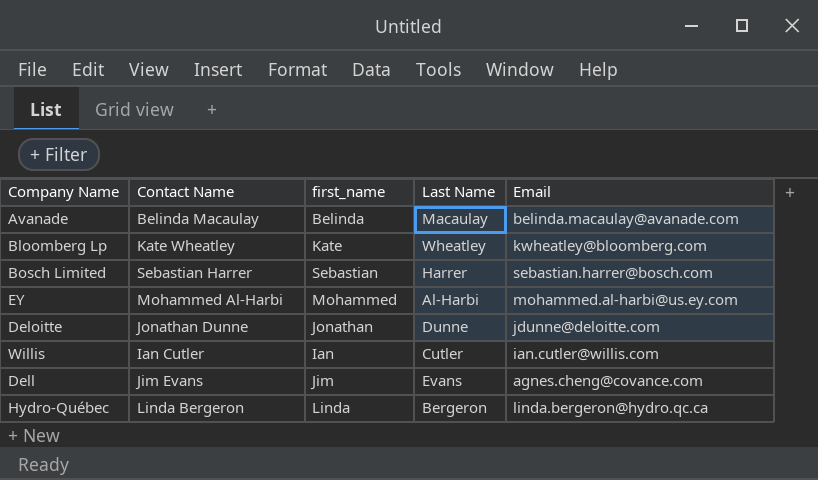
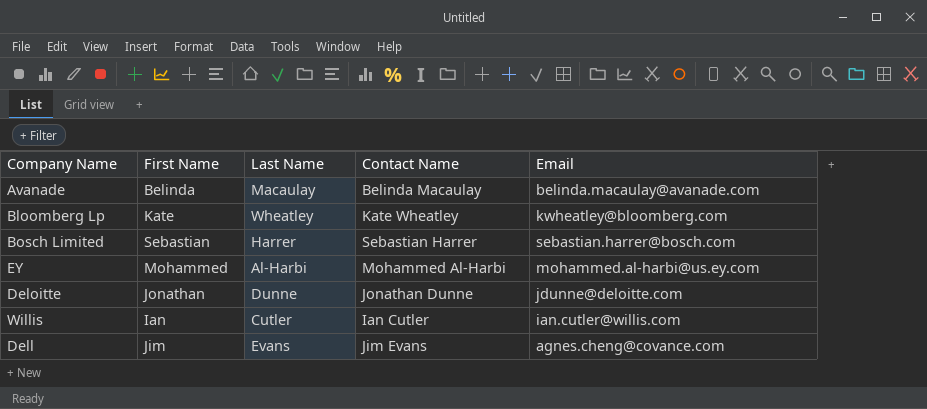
column name: first_name -> First Name
column Contact Name | position: 2 -> 4
row Hydro-Québec: Linda Bergeron | Linda | Bergeron | linda.bergeron@hydro.qc.ca -> none

